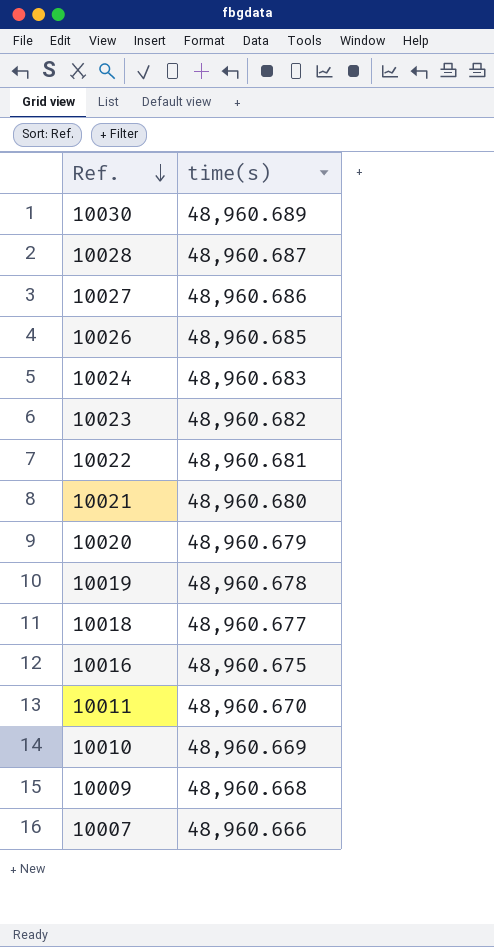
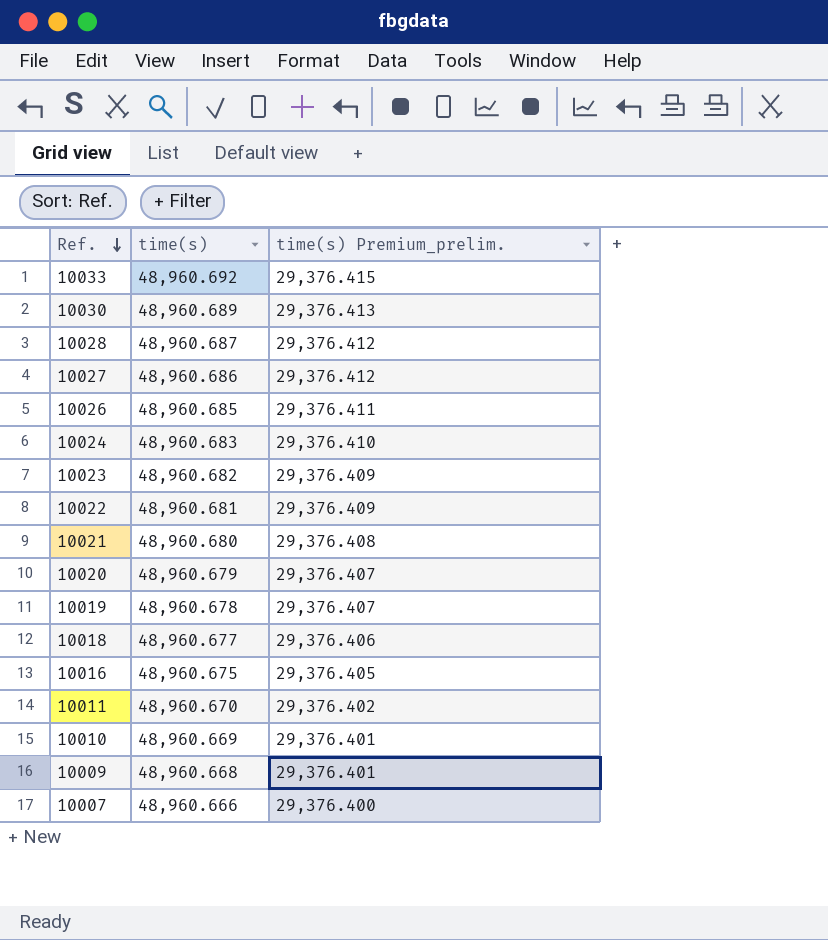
column time(s) Premium_prelim. | formula: none -> [time(s)] * 0.6
row 10033: none -> 48,960.692 | 29,376.415

